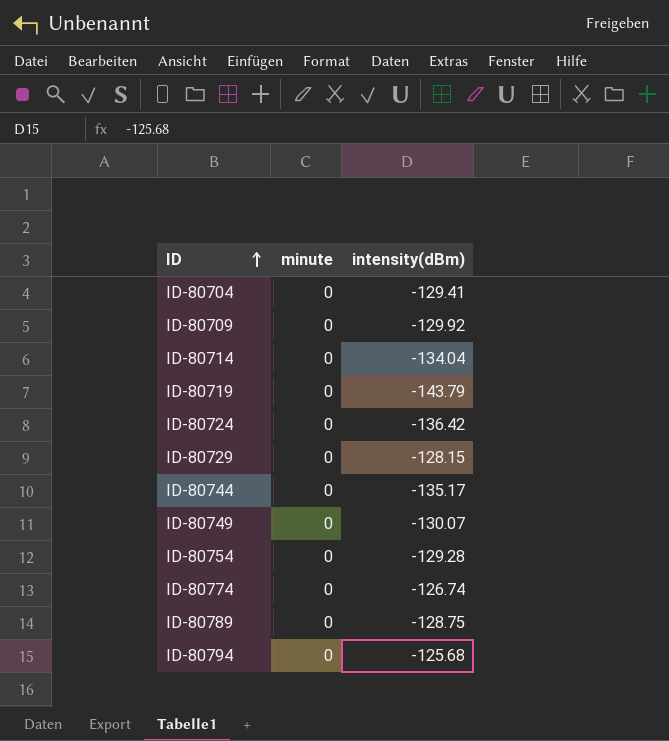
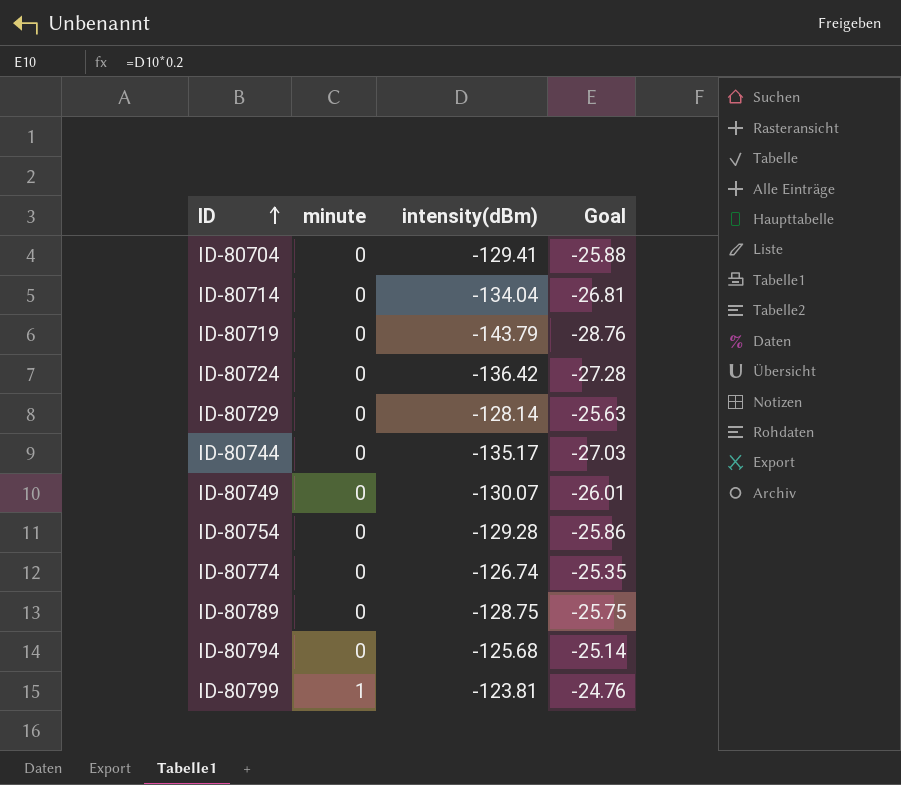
column Goal | formula: none -> [intensity(dBm)] * 0.2
row ID-80709: 0 | -129.92 -> none
ID-80729 | intensity(dBm): -128.15 -> -128.14
row ID-80799: none -> 1 | -123.81 | -24.76

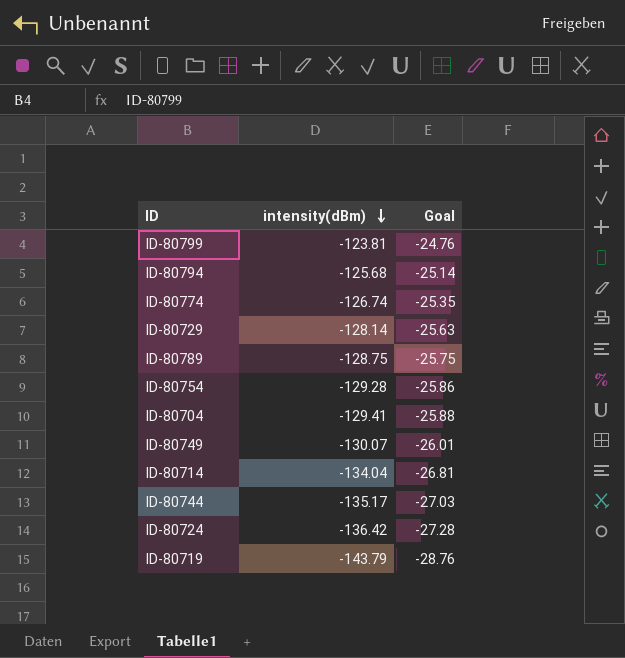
row order: ID ascending -> intensity(dBm) descending
column minute | position: 2 -> none

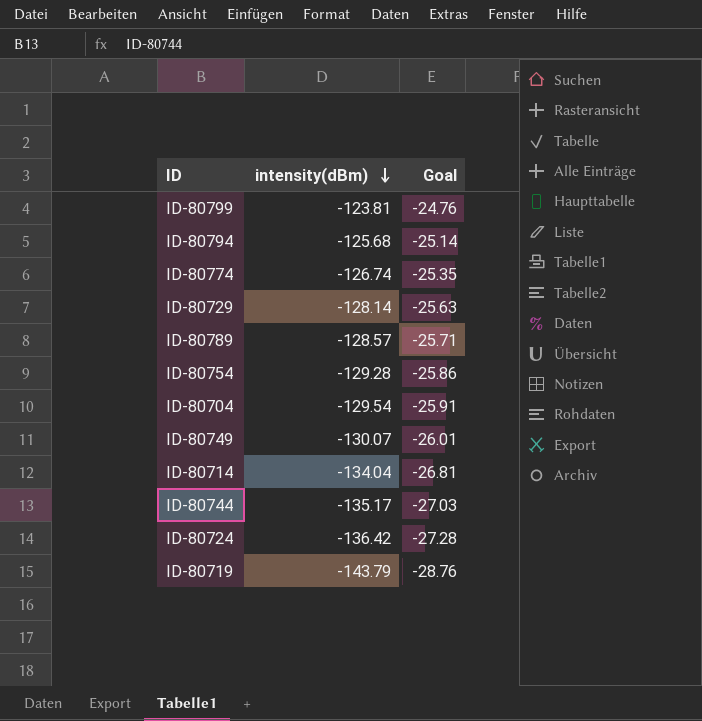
ID-80789 | intensity(dBm): -128.75 -> -128.57
ID-80789 | Goal: -25.75 -> -25.71
ID-80704 | intensity(dBm): -129.41 -> -129.54
ID-80704 | Goal: -25.88 -> -25.91

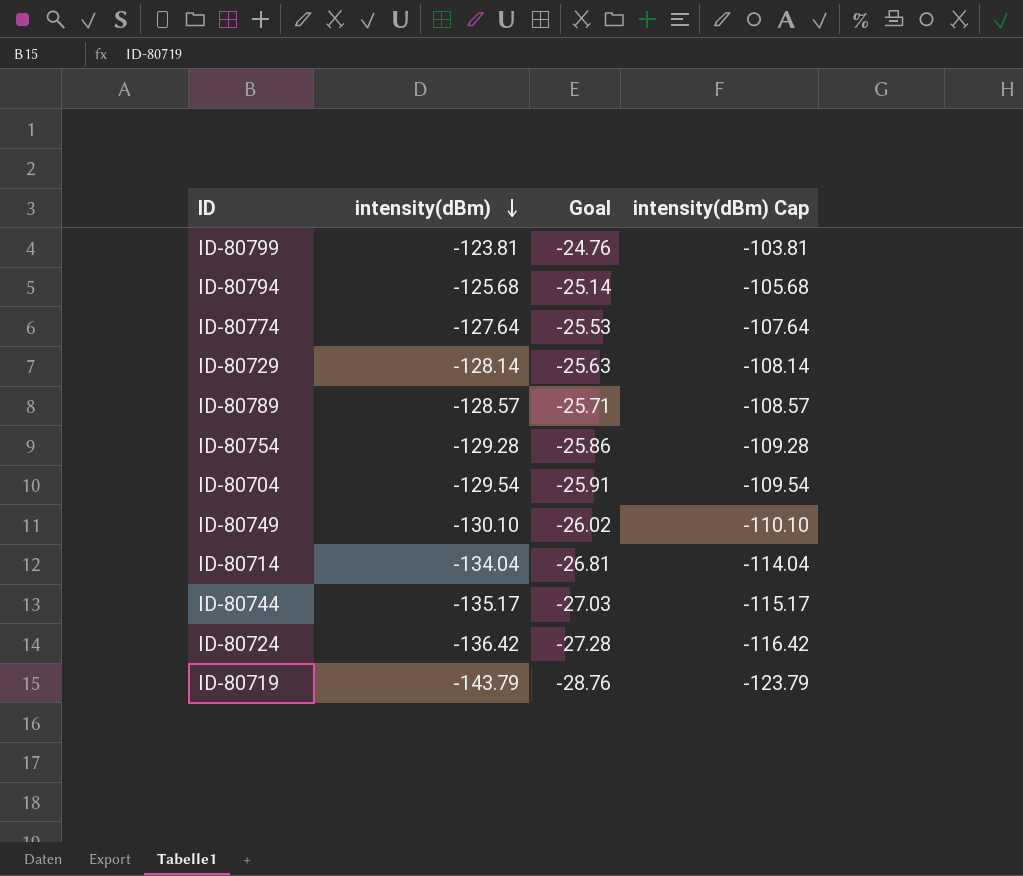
column intensity(dBm) Cap | formula: none -> [intensity(dBm)] + 20
ID-80774 | intensity(dBm): -126.74 -> -127.64
ID-80774 | Goal: -25.35 -> -25.53
ID-80749 | intensity(dBm): -130.07 -> -130.10
ID-80749 | Goal: -26.01 -> -26.02

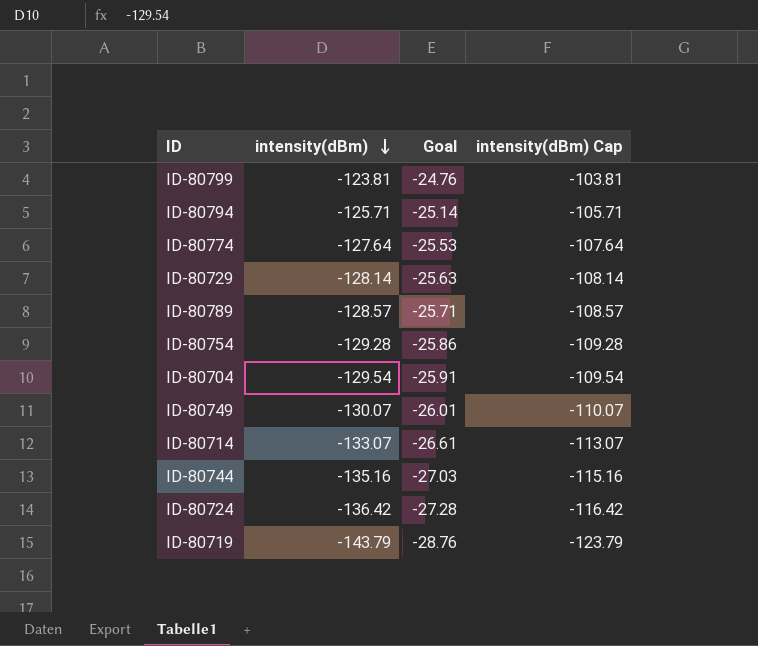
ID-80794 | intensity(dBm): -125.68 -> -125.71
ID-80794 | intensity(dBm) Cap: -105.68 -> -105.71
ID-80749 | intensity(dBm): -130.10 -> -130.07
ID-80749 | Goal: -26.02 -> -26.01
ID-80749 | intensity(dBm) Cap: -110.10 -> -110.07
ID-80714 | intensity(dBm): -134.04 -> -133.07
ID-80714 | Goal: -26.81 -> -26.61
ID-80714 | intensity(dBm) Cap: -114.04 -> -113.07
ID-80744 | intensity(dBm): -135.17 -> -135.16
ID-80744 | intensity(dBm) Cap: -115.17 -> -115.16

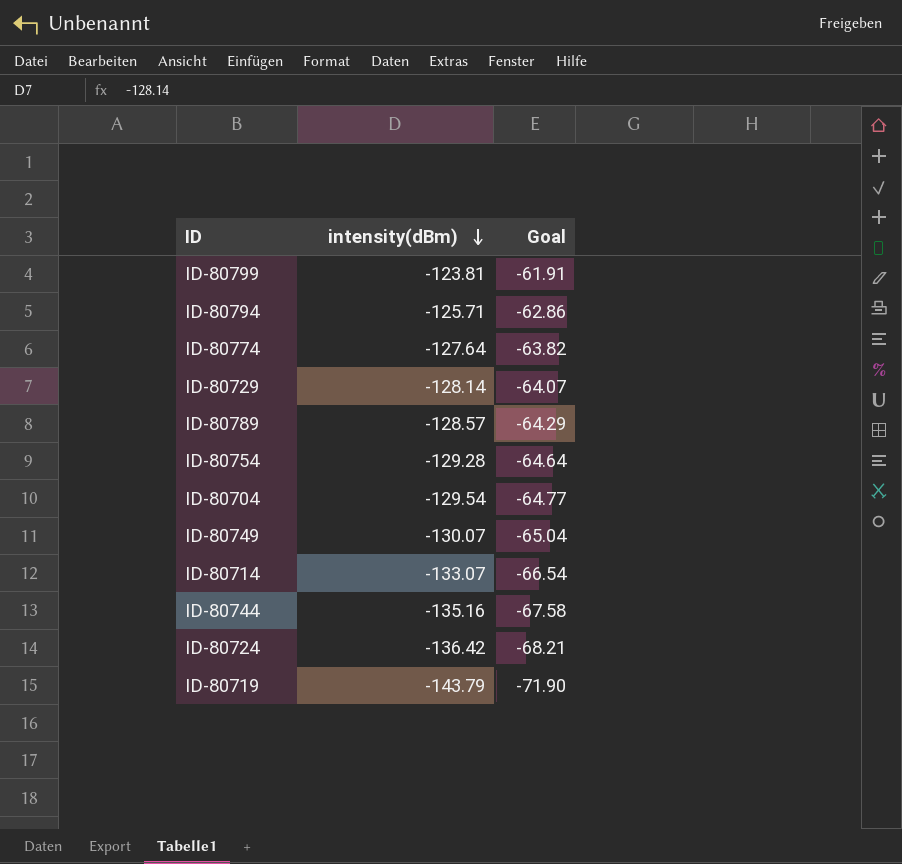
column intensity(dBm) Cap | formula: [intensity(dBm)] + 20 -> none
column Goal | formula: [intensity(dBm)] * 0.2 -> [intensity(dBm)] * 0.5

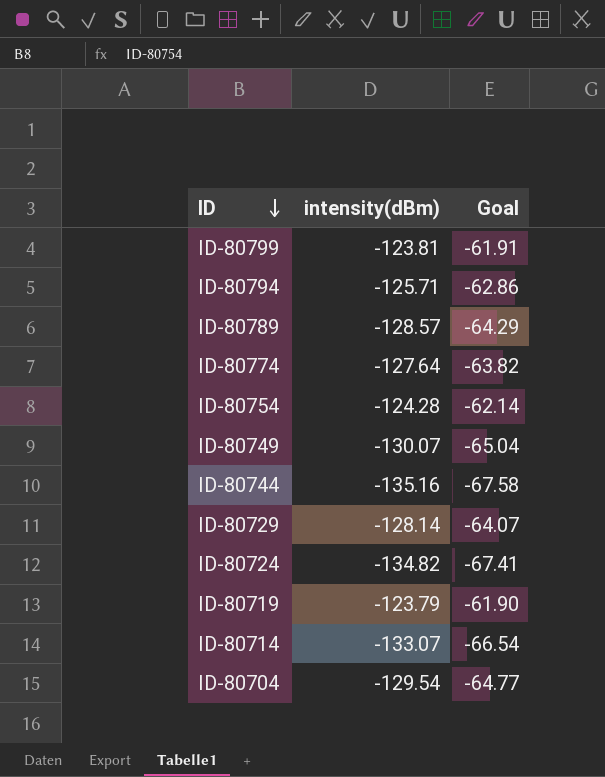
row order: intensity(dBm) descending -> ID descending
ID-80754 | intensity(dBm): -129.28 -> -124.28
ID-80754 | Goal: -64.64 -> -62.14
ID-80724 | intensity(dBm): -136.42 -> -134.82
ID-80724 | Goal: -68.21 -> -67.41
ID-80719 | intensity(dBm): -143.79 -> -123.79
ID-80719 | Goal: -71.90 -> -61.90

